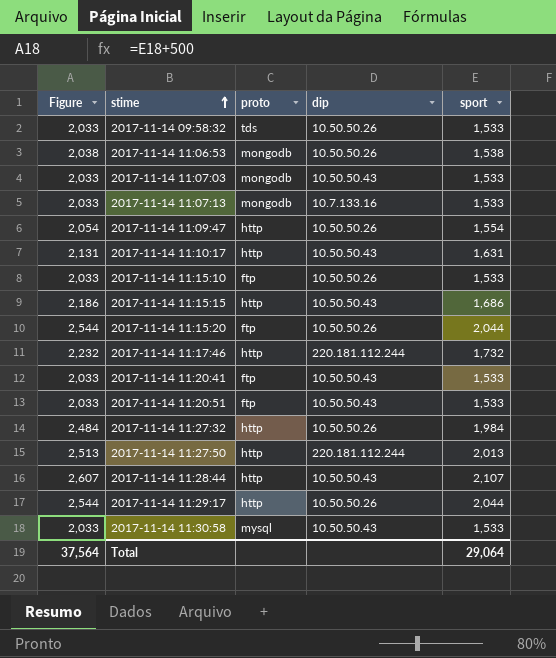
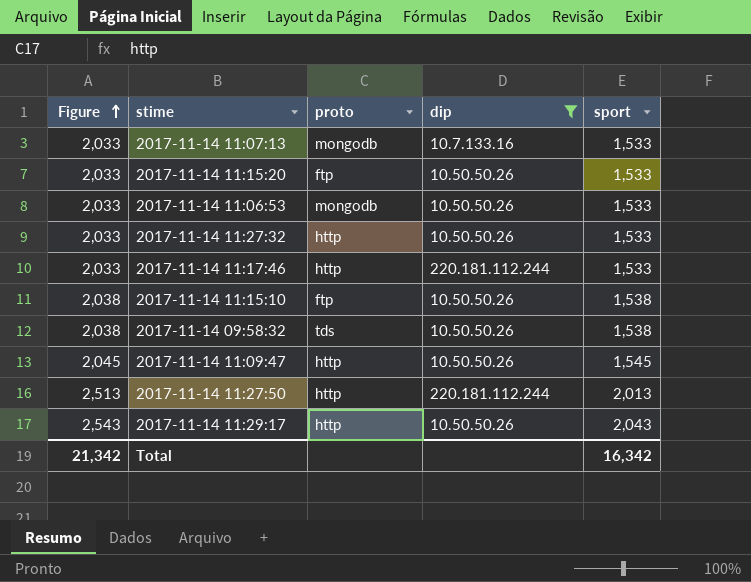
filter: none -> dip != 10.50.50.43
row order: stime ascending -> Figure ascending
2017-11-14 11:15:20 | Figure: 2,544 -> 2,033
2017-11-14 11:15:20 | sport: 2,044 -> 1,533
2017-11-14 11:06:53 | Figure: 2,038 -> 2,033
2017-11-14 11:06:53 | sport: 1,538 -> 1,533
2017-11-14 11:27:32 | Figure: 2,484 -> 2,033
2017-11-14 11:27:32 | sport: 1,984 -> 1,533
2017-11-14 11:17:46 | Figure: 2,232 -> 2,033
2017-11-14 11:17:46 | sport: 1,732 -> 1,533
2017-11-14 11:15:10 | Figure: 2,033 -> 2,038
2017-11-14 11:15:10 | sport: 1,533 -> 1,538
2017-11-14 09:58:32 | Figure: 2,033 -> 2,038
2017-11-14 09:58:32 | sport: 1,533 -> 1,538
2017-11-14 11:09:47 | Figure: 2,054 -> 2,045
2017-11-14 11:09:47 | sport: 1,554 -> 1,545
2017-11-14 11:29:17 | Figure: 2,544 -> 2,543
2017-11-14 11:29:17 | sport: 2,044 -> 2,043
Total | Figure: 37,564 -> 21,342
Total | sport: 29,064 -> 16,342

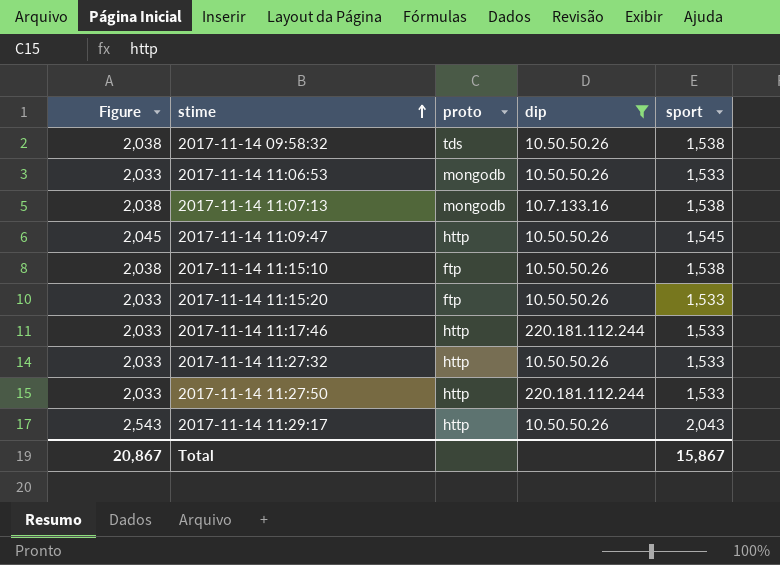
row order: Figure ascending -> stime ascending
2017-11-14 11:07:13 | Figure: 2,033 -> 2,038
2017-11-14 11:07:13 | sport: 1,533 -> 1,538
2017-11-14 11:27:50 | Figure: 2,513 -> 2,033
2017-11-14 11:27:50 | sport: 2,013 -> 1,533
Total | Figure: 21,342 -> 20,867
Total | sport: 16,342 -> 15,867

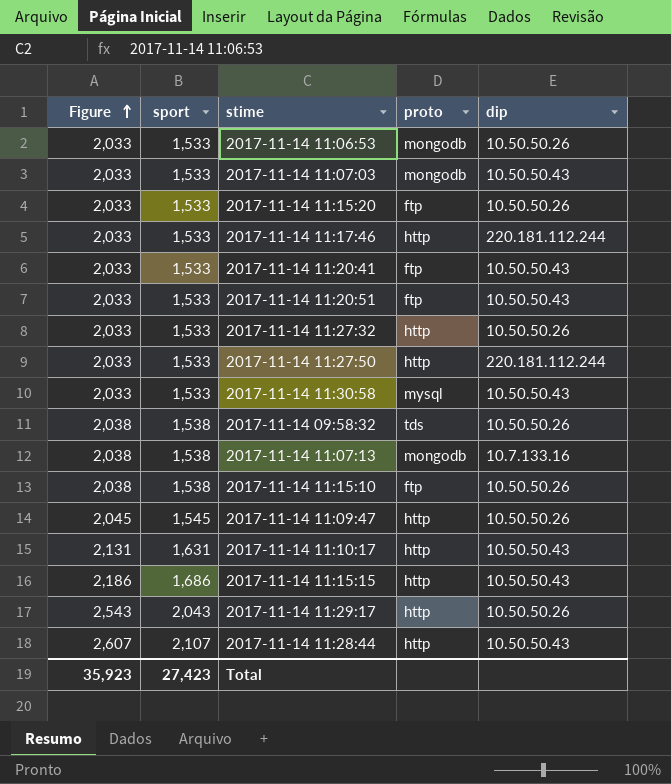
filter: dip != 10.50.50.43 -> none
row order: stime ascending -> Figure ascending
column sport | position: 5 -> 2
Total | Figure: 20,867 -> 35,923
Total | sport: 15,867 -> 27,423

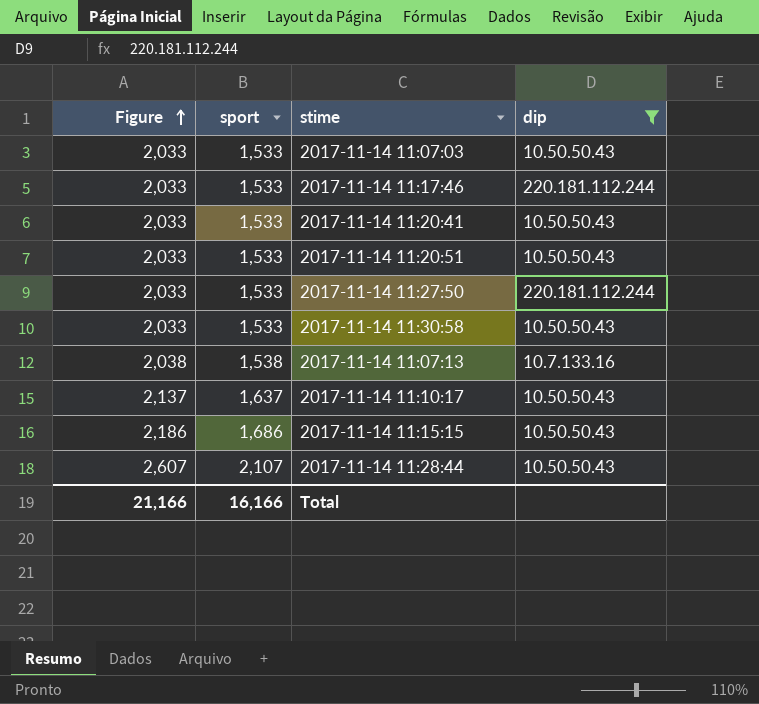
filter: none -> dip != 10.50.50.26
column proto | position: 4 -> none
2017-11-14 11:10:17 | Figure: 2,131 -> 2,137
2017-11-14 11:10:17 | sport: 1,631 -> 1,637
Total | Figure: 35,923 -> 21,166
Total | sport: 27,423 -> 16,166

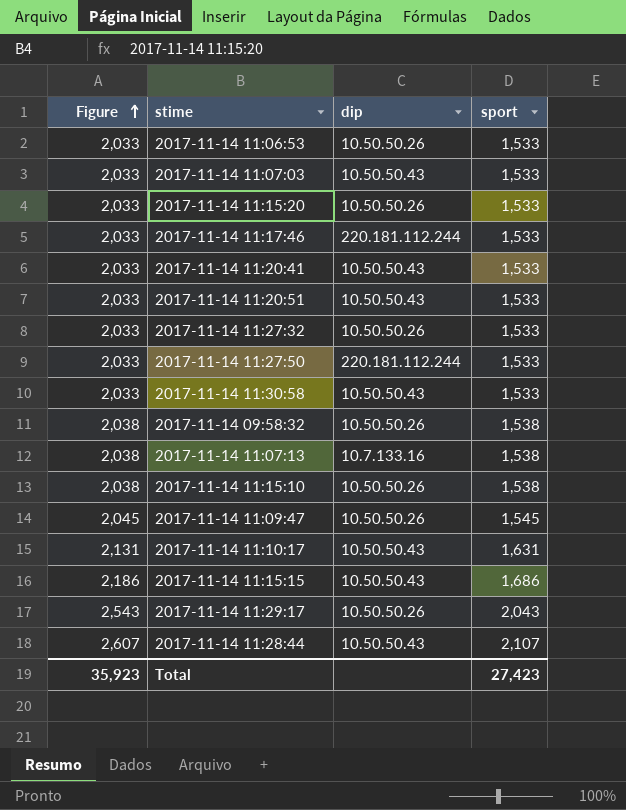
filter: dip != 10.50.50.26 -> none
column sport | position: 2 -> 4
2017-11-14 11:10:17 | Figure: 2,137 -> 2,131
2017-11-14 11:10:17 | sport: 1,637 -> 1,631
Total | Figure: 21,166 -> 35,923
Total | sport: 16,166 -> 27,423

